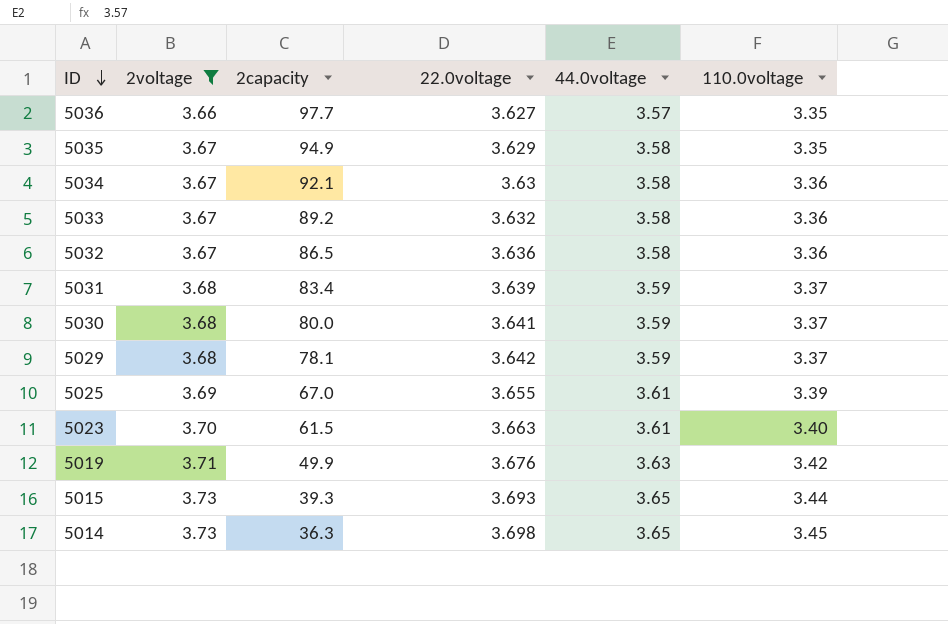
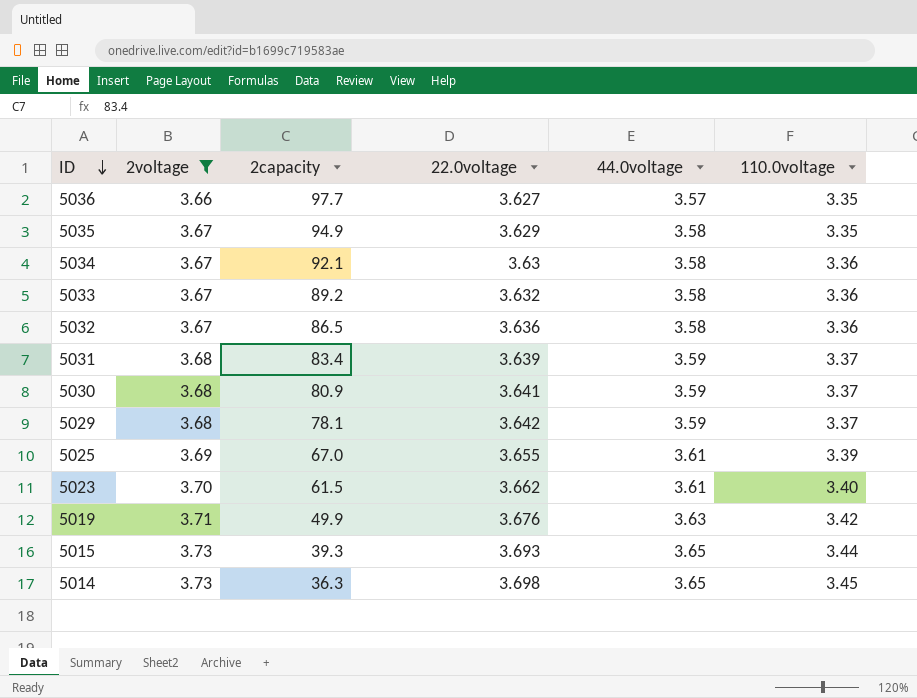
5030 | 2capacity: 80.0 -> 80.9
5023 | 22.0voltage: 3.663 -> 3.662

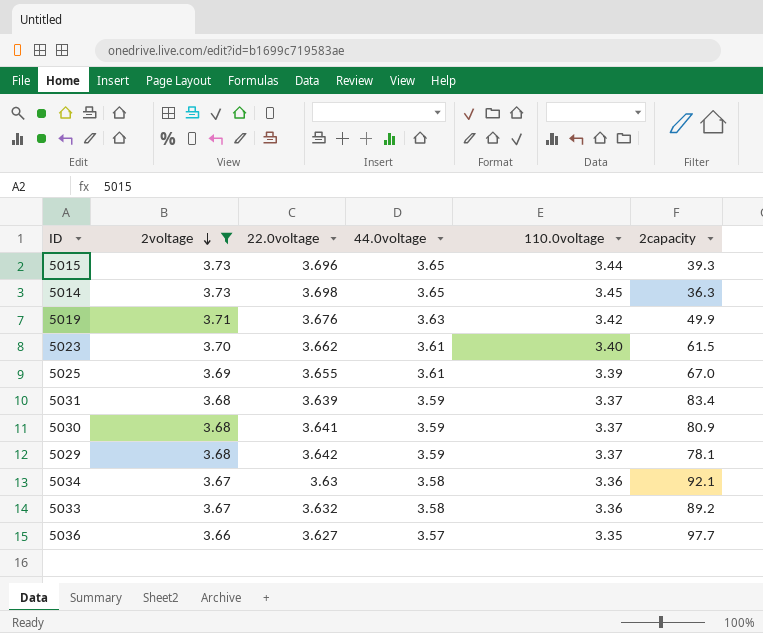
row order: ID descending -> 2voltage descending
column 2capacity | position: 3 -> 6
row 5035: 3.67 | 94.9 | 3.629 | 3.58 | 3.35 -> none
row 5032: 3.67 | 86.5 | 3.636 | 3.58 | 3.36 -> none
5015 | 22.0voltage: 3.693 -> 3.696

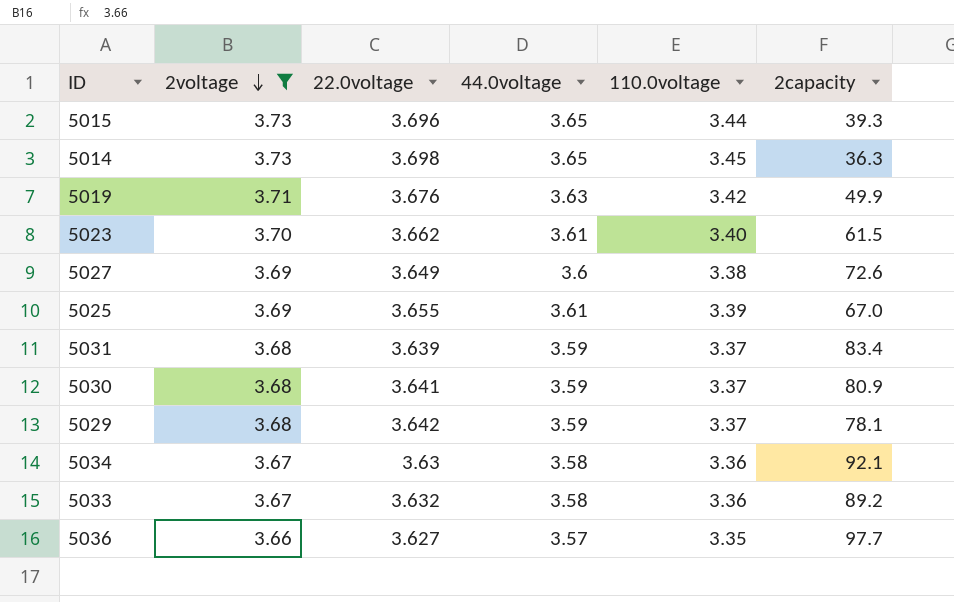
row 5027: none -> 3.69 | 3.649 | 3.6 | 3.38 | 72.6

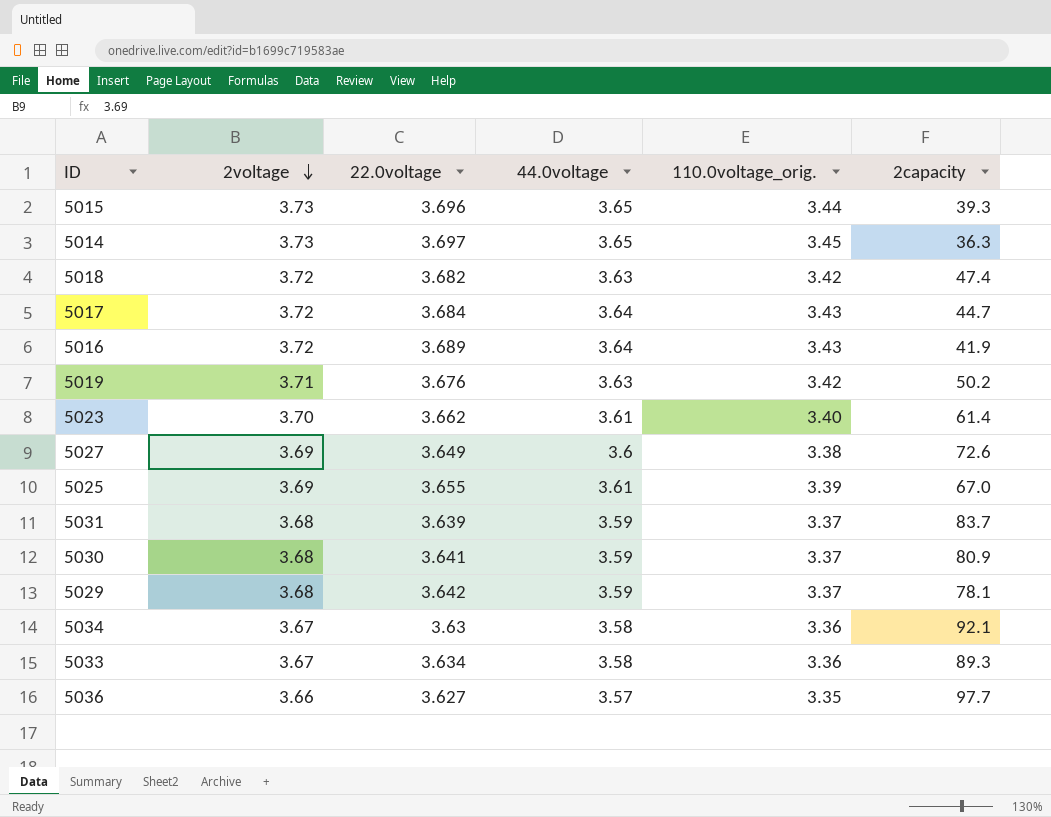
filter: 2voltage != 3.72 -> none
column name: 110.0voltage -> 110.0voltage_orig.
5014 | 22.0voltage: 3.698 -> 3.697
5019 | 2capacity: 49.9 -> 50.2
5023 | 2capacity: 61.5 -> 61.4
5031 | 2capacity: 83.4 -> 83.7
5033 | 22.0voltage: 3.632 -> 3.634
5033 | 2capacity: 89.2 -> 89.3

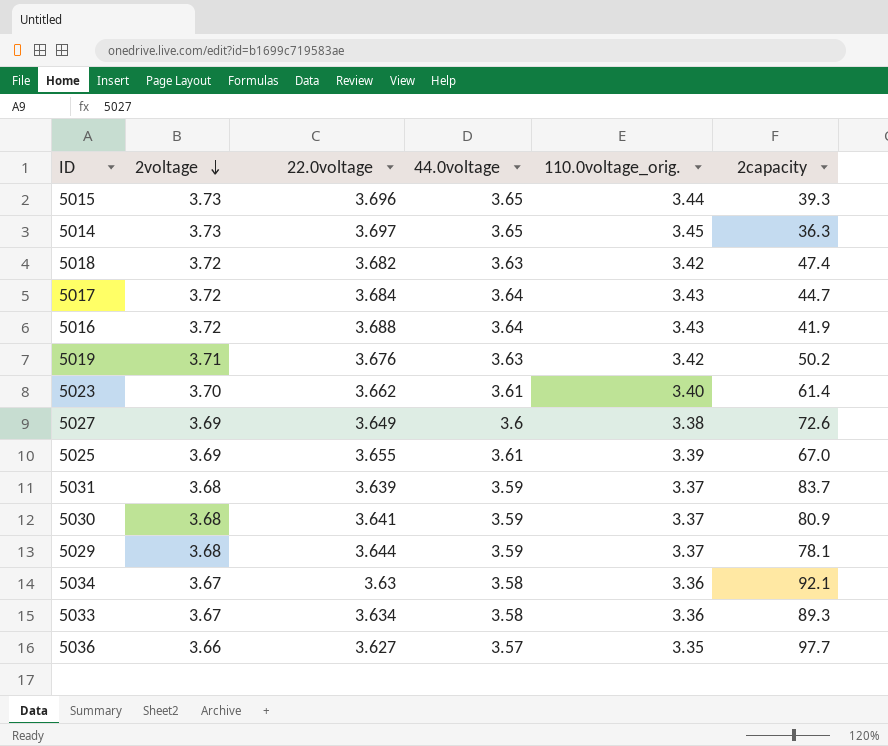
5016 | 22.0voltage: 3.689 -> 3.688
5029 | 22.0voltage: 3.642 -> 3.644

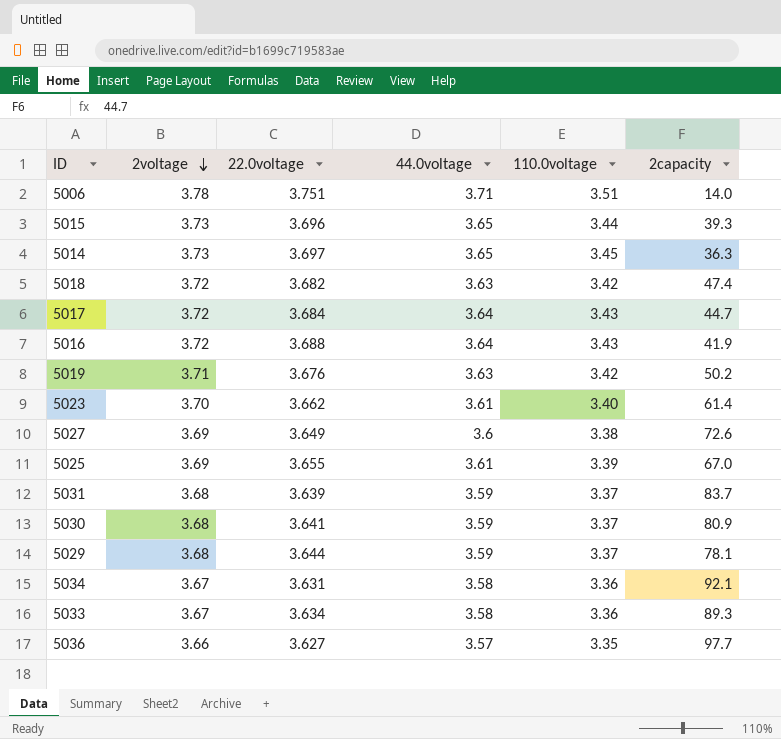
column name: 110.0voltage_orig. -> 110.0voltage
row 5006: none -> 3.78 | 3.751 | 3.71 | 3.51 | 14.0
5034 | 22.0voltage: 3.63 -> 3.631

